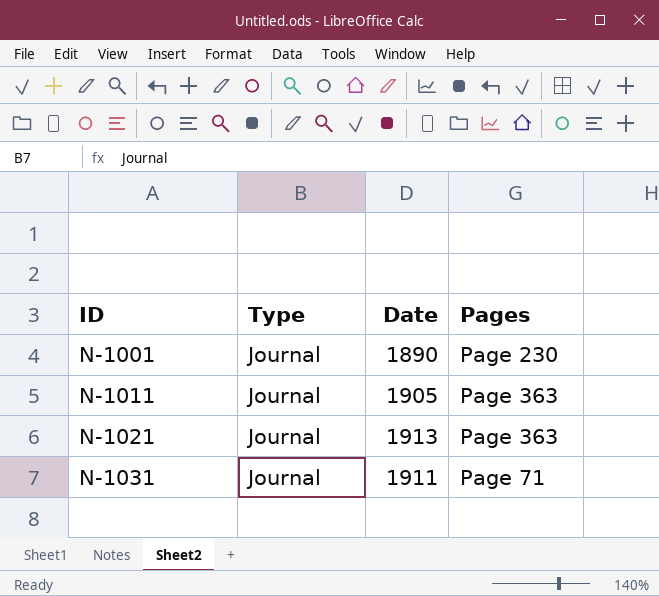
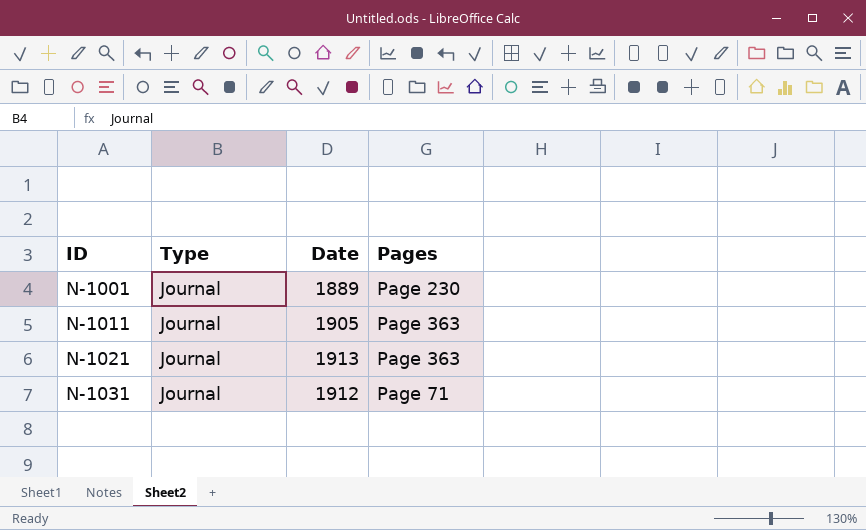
N-1001 | Date: 1890 -> 1889
N-1031 | Date: 1911 -> 1912

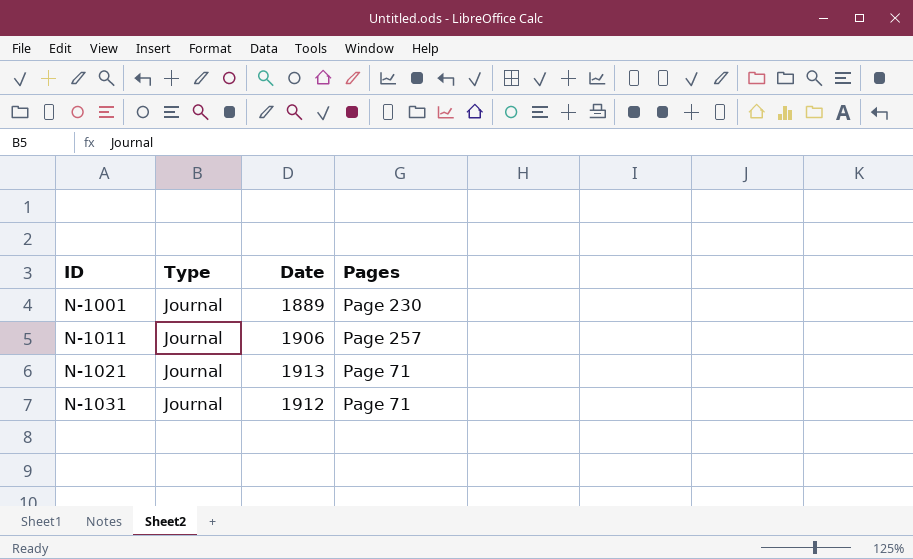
N-1011 | Date: 1905 -> 1906
N-1011 | Pages: Page 363 -> Page 257
N-1021 | Pages: Page 363 -> Page 71

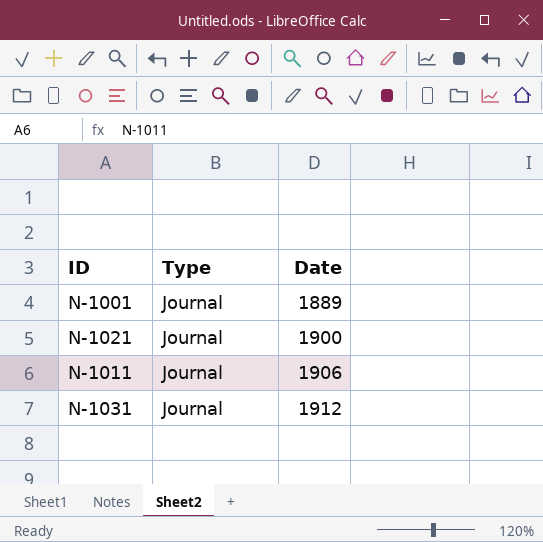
row order: ID ascending -> Date ascending
column Pages | position: 4 -> none
N-1021 | Date: 1913 -> 1900

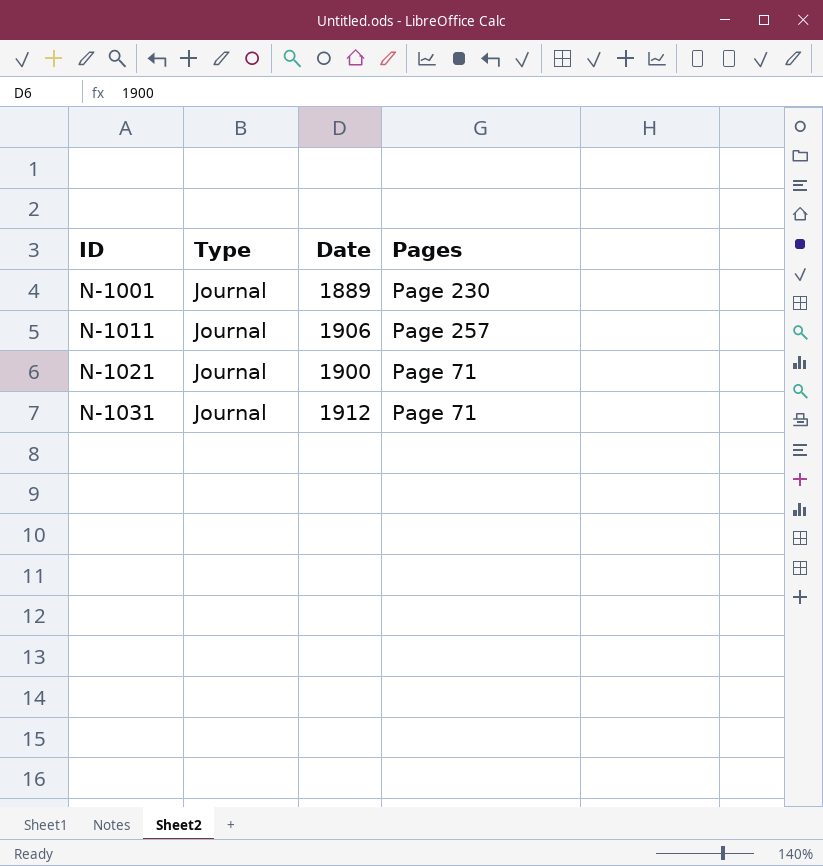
row order: Date ascending -> ID ascending
column Pages | position: none -> 4

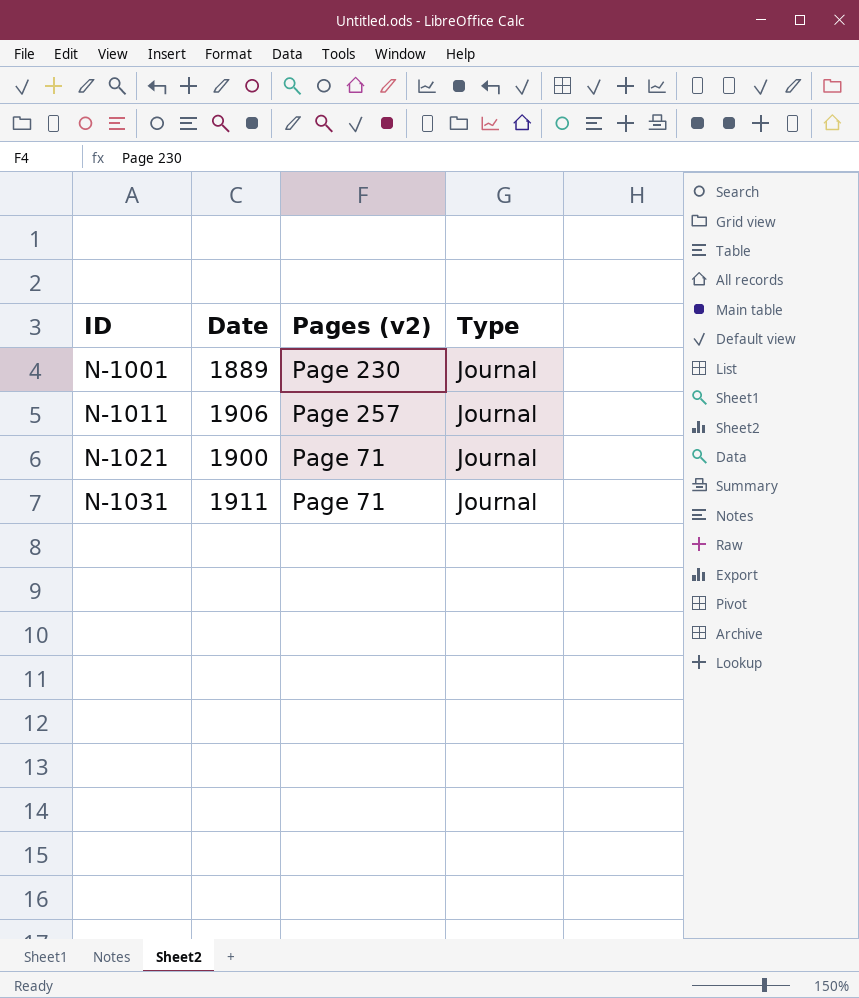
column name: Pages -> Pages (v2)
column Type | position: 2 -> 4
N-1031 | Date: 1912 -> 1911

